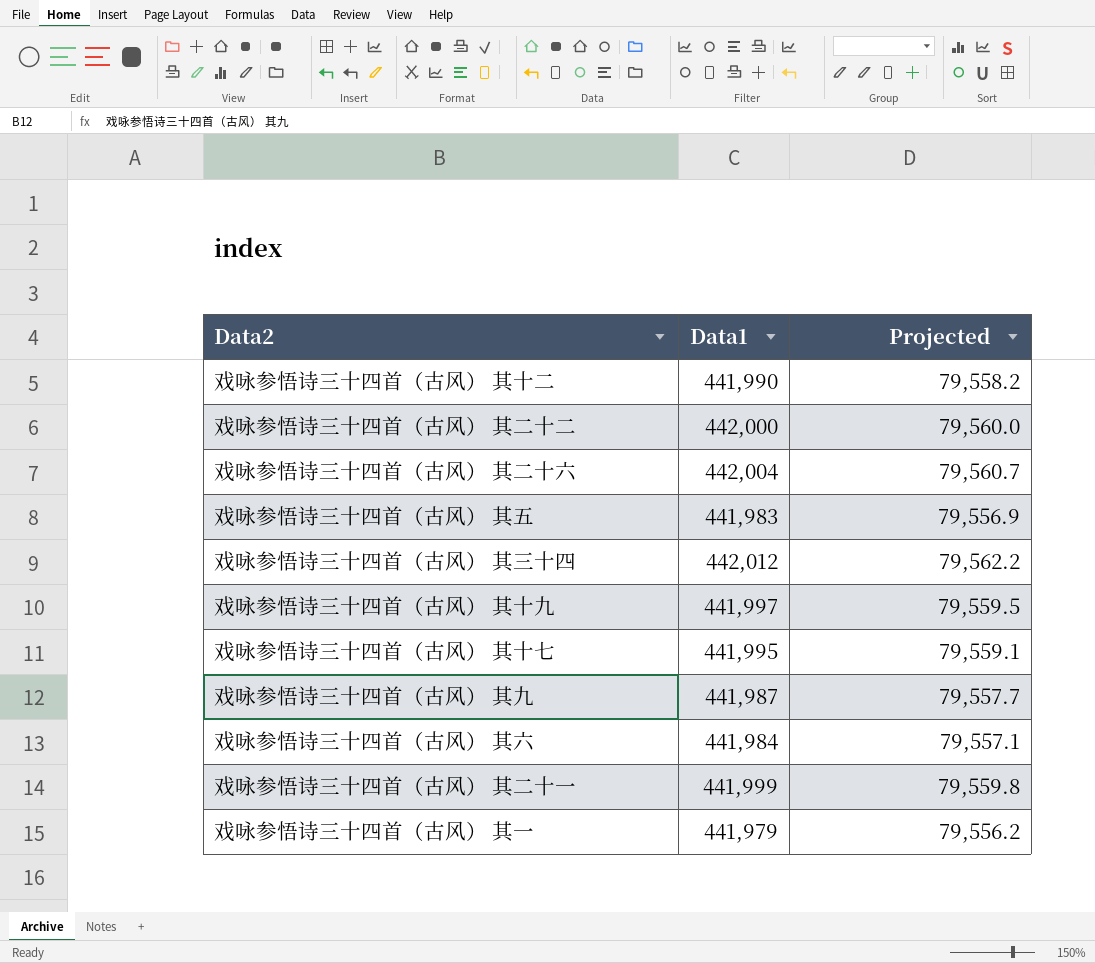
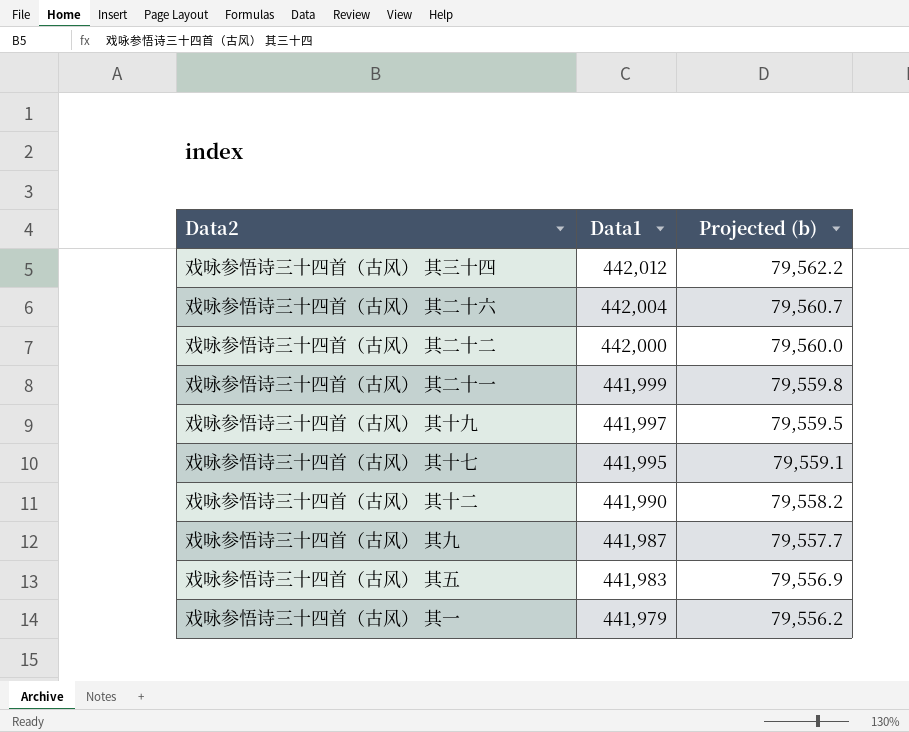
row order: none -> Data1 descending
column name: Projected -> Projected (b)
row 戏咏参悟诗三十四首（古风） 其六: 441,984 | 79,557.1 -> none

